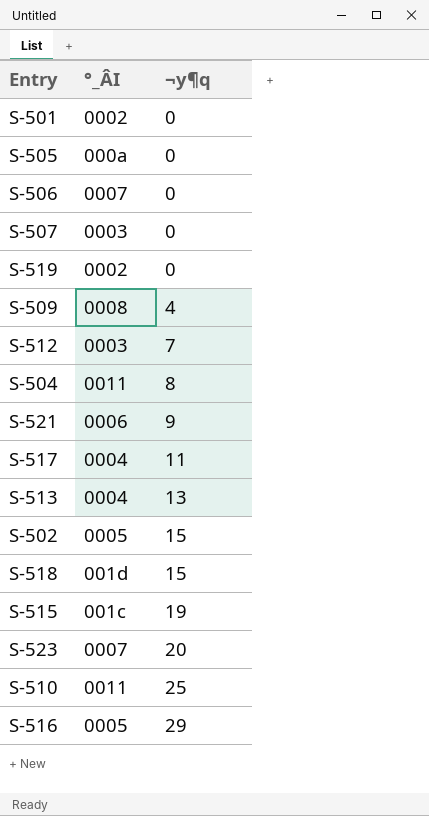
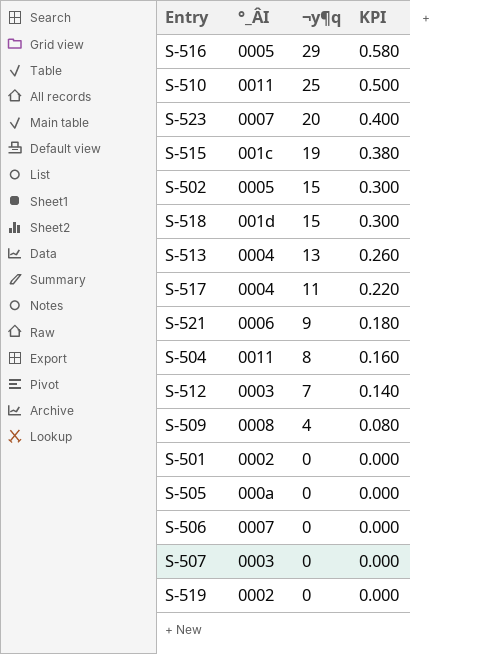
row order: ¬y¶q ascending -> ¬y¶q descending
column KPI | formula: none -> [¬y¶q] * 0.02

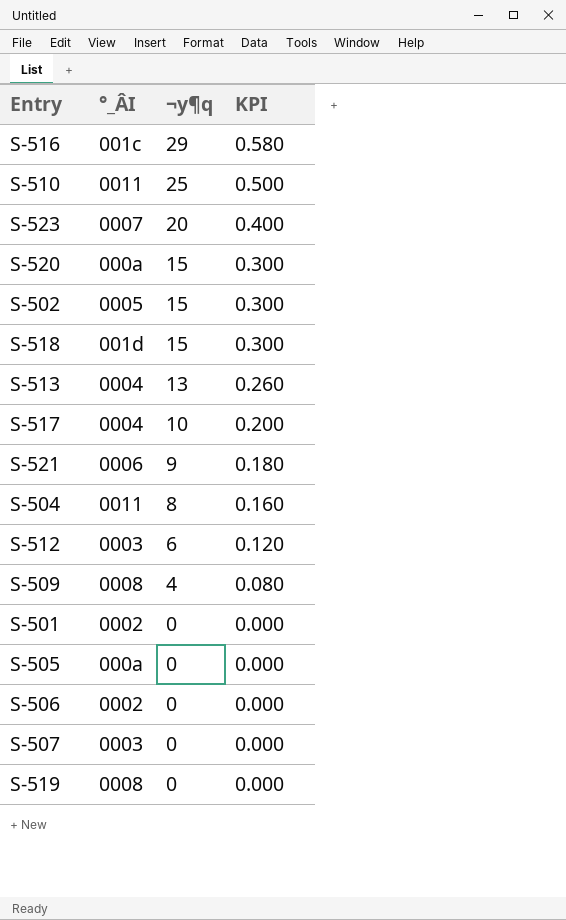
row S-515: 001c | 19 | 0.380 -> none
S-516 | °_ÂI: 0005 -> 001c
row S-520: none -> 000a | 15 | 0.300
S-517 | ¬y¶q: 11 -> 10
S-517 | KPI: 0.220 -> 0.200
S-512 | ¬y¶q: 7 -> 6
S-512 | KPI: 0.140 -> 0.120
S-506 | °_ÂI: 0007 -> 0002
S-519 | °_ÂI: 0002 -> 0008

